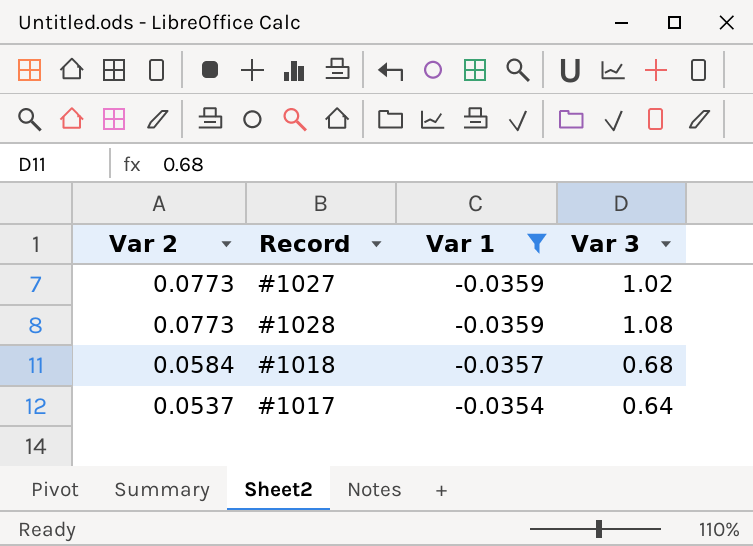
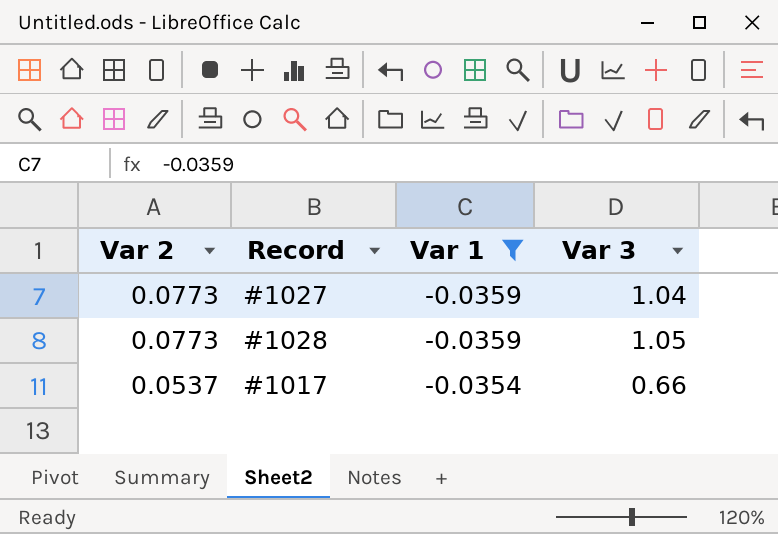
row #1018: 0.0584 | -0.0357 | 0.68 -> none
#1027 | Var 3: 1.02 -> 1.04
#1028 | Var 3: 1.08 -> 1.05
#1017 | Var 3: 0.64 -> 0.66

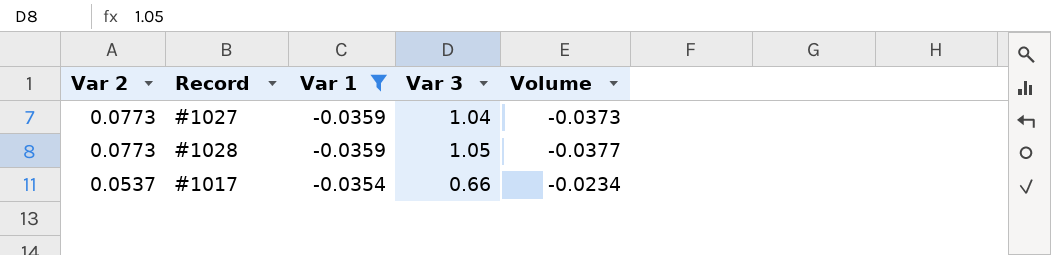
column Volume | formula: none -> [Var 1] * [Var 3]

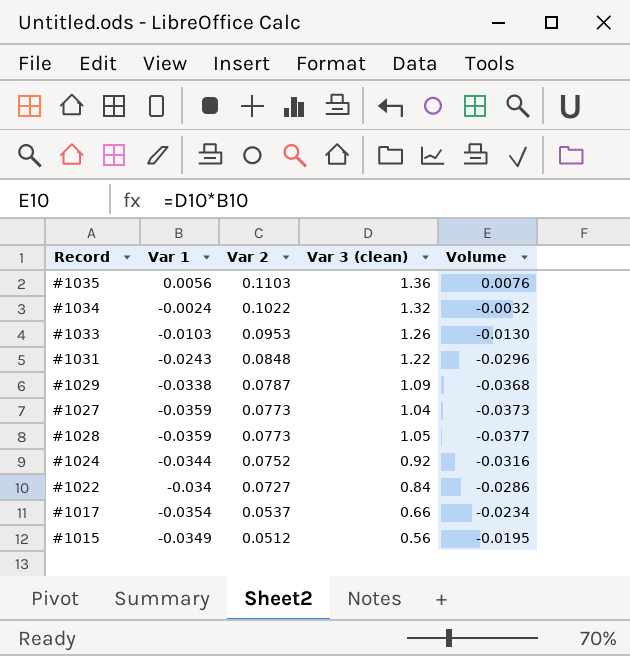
filter: Var 1 <= -0.0354 -> none
column Var 2 | position: 1 -> 3
column name: Var 3 -> Var 3 (clean)

